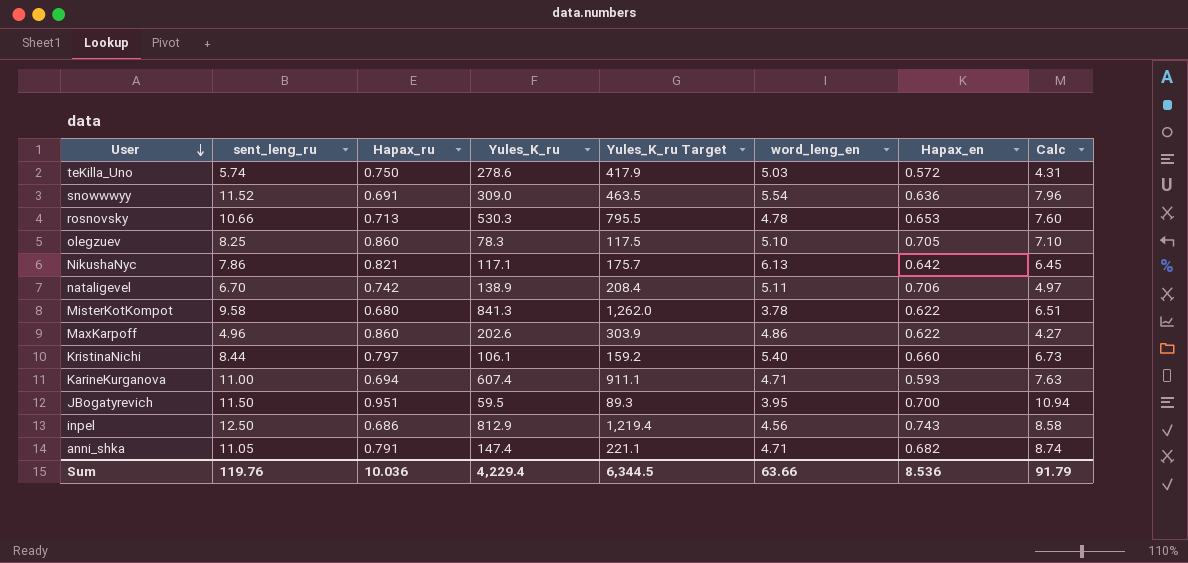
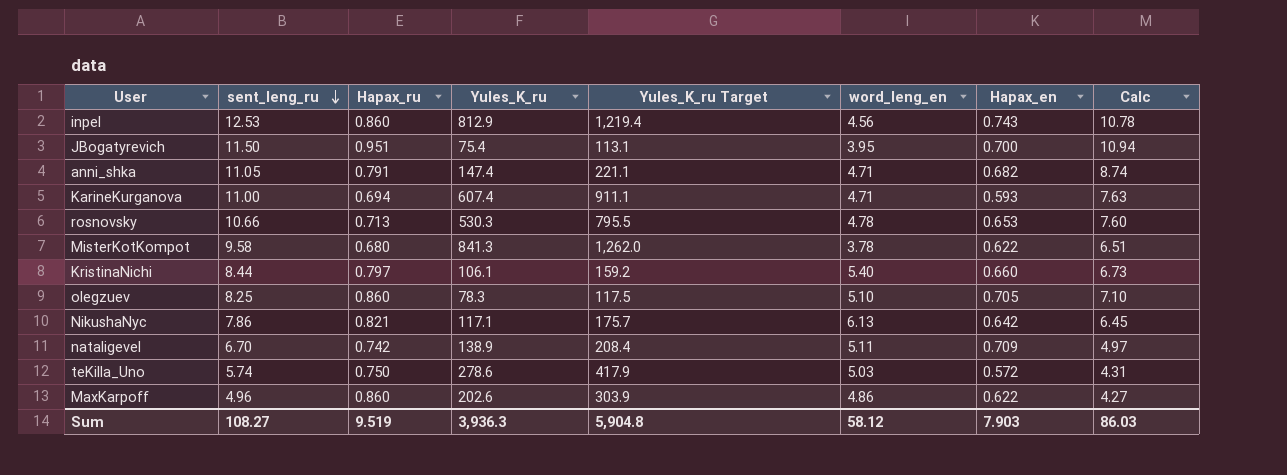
row order: User descending -> sent_leng_ru descending
row snowwwyy: 11.52 | 0.691 | 309.0 | 463.5 | 5.54 | 0.636 | 7.96 -> none
inpel | sent_leng_ru: 12.50 -> 12.53
inpel | Hapax_ru: 0.686 -> 0.860
inpel | Calc: 8.58 -> 10.78
JBogatyrevich | Yules_K_ru: 59.5 -> 75.4
JBogatyrevich | Yules_K_ru Target: 89.3 -> 113.1
nataligevel | Hapax_en: 0.706 -> 0.709
Sum | sent_leng_ru: 119.76 -> 108.27
Sum | Hapax_ru: 10.036 -> 9.519
Sum | Yules_K_ru: 4,229.4 -> 3,936.3
Sum | Yules_K_ru Target: 6,344.5 -> 5,904.8
Sum | word_leng_en: 63.66 -> 58.12
Sum | Hapax_en: 8.536 -> 7.903
Sum | Calc: 91.79 -> 86.03

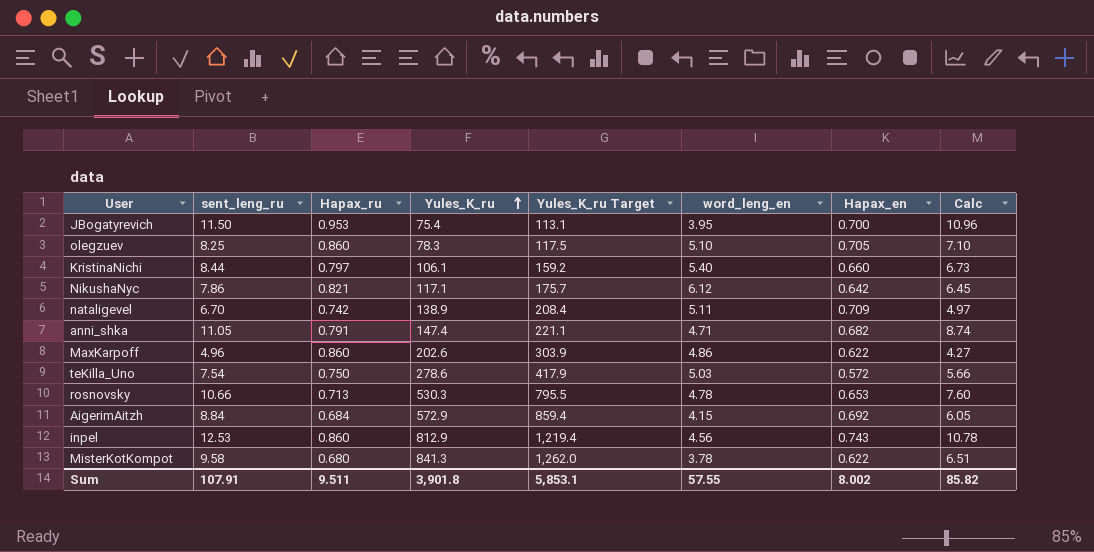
row order: sent_leng_ru descending -> Yules_K_ru ascending
row KarineKurganova: 11.00 | 0.694 | 607.4 | 911.1 | 4.71 | 0.593 | 7.63 -> none
JBogatyrevich | Hapax_ru: 0.951 -> 0.953
JBogatyrevich | Calc: 10.94 -> 10.96
NikushaNyc | word_leng_en: 6.13 -> 6.12
teKilla_Uno | sent_leng_ru: 5.74 -> 7.54
teKilla_Uno | Calc: 4.31 -> 5.66
row AigerimAitzh: none -> 8.84 | 0.684 | 572.9 | 859.4 | 4.15 | 0.692 | 6.05
Sum | sent_leng_ru: 108.27 -> 107.91
Sum | Hapax_ru: 9.519 -> 9.511
Sum | Yules_K_ru: 3,936.3 -> 3,901.8
Sum | Yules_K_ru Target: 5,904.8 -> 5,853.1
Sum | word_leng_en: 58.12 -> 57.55
Sum | Hapax_en: 7.903 -> 8.002
Sum | Calc: 86.03 -> 85.82

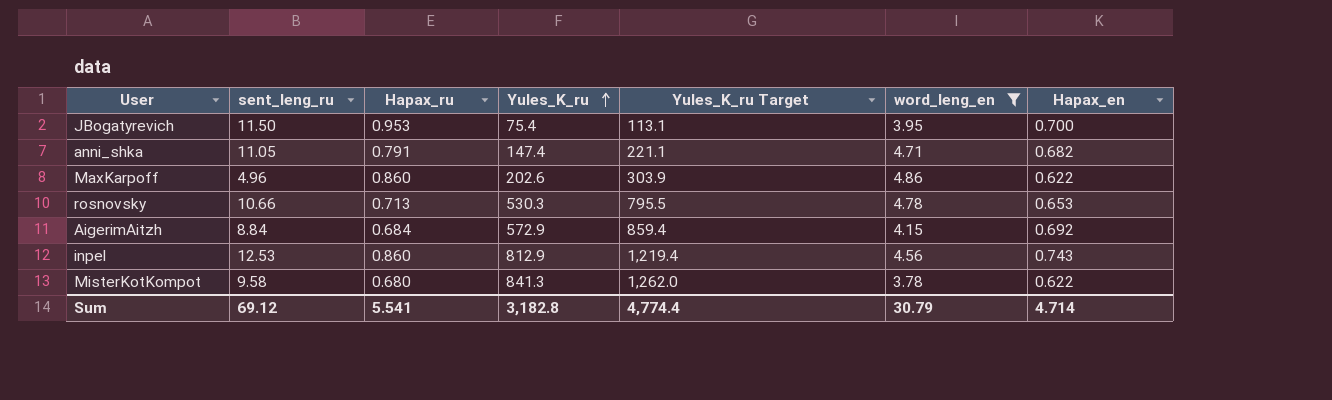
filter: none -> word_leng_en <= 4.86
column Calc | formula: [sent_leng_ru] * [Hapax_ru] -> none
Sum | sent_leng_ru: 107.91 -> 69.12
Sum | Hapax_ru: 9.511 -> 5.541
Sum | Yules_K_ru: 3,901.8 -> 3,182.8
Sum | Yules_K_ru Target: 5,853.1 -> 4,774.4
Sum | word_leng_en: 57.55 -> 30.79
Sum | Hapax_en: 8.002 -> 4.714

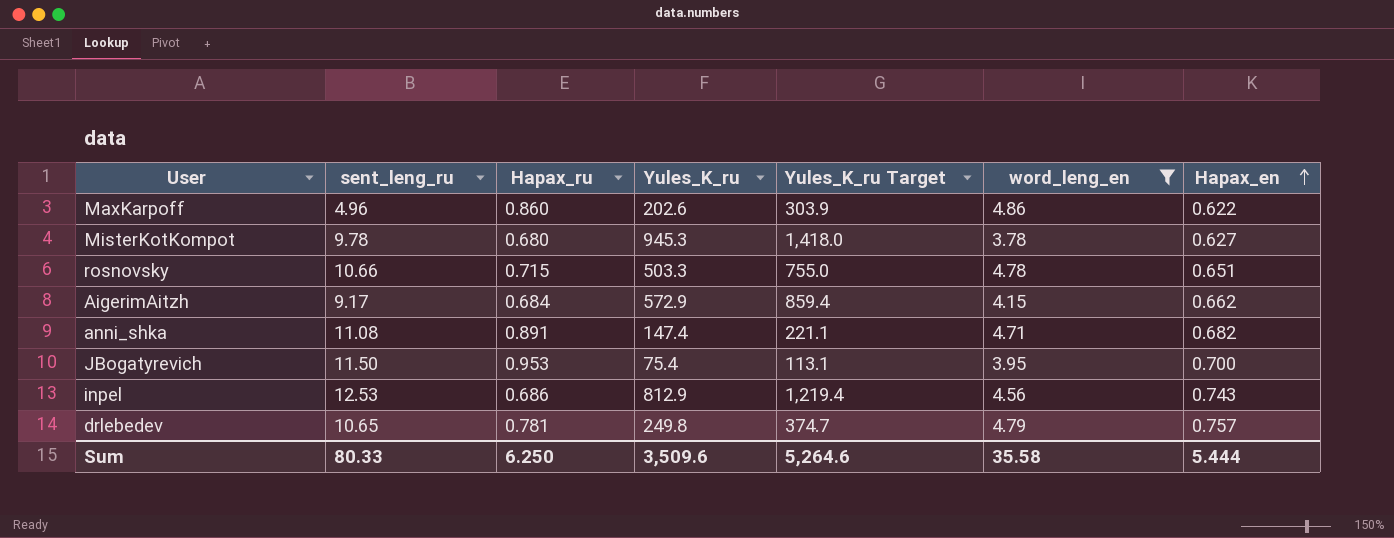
row order: Yules_K_ru ascending -> Hapax_en ascending
MisterKotKompot | sent_leng_ru: 9.58 -> 9.78
MisterKotKompot | Yules_K_ru: 841.3 -> 945.3
MisterKotKompot | Yules_K_ru Target: 1,262.0 -> 1,418.0
MisterKotKompot | Hapax_en: 0.622 -> 0.627
rosnovsky | Hapax_ru: 0.713 -> 0.715
rosnovsky | Yules_K_ru: 530.3 -> 503.3
rosnovsky | Yules_K_ru Target: 795.5 -> 755.0
rosnovsky | Hapax_en: 0.653 -> 0.651
AigerimAitzh | sent_leng_ru: 8.84 -> 9.17
AigerimAitzh | Hapax_en: 0.692 -> 0.662
anni_shka | sent_leng_ru: 11.05 -> 11.08
anni_shka | Hapax_ru: 0.791 -> 0.891
inpel | Hapax_ru: 0.860 -> 0.686
row drlebedev: none -> 10.65 | 0.781 | 249.8 | 374.7 | 4.79 | 0.757
Sum | sent_leng_ru: 69.12 -> 80.33
Sum | Hapax_ru: 5.541 -> 6.250
Sum | Yules_K_ru: 3,182.8 -> 3,509.6
Sum | Yules_K_ru Target: 4,774.4 -> 5,264.6
Sum | word_leng_en: 30.79 -> 35.58
Sum | Hapax_en: 4.714 -> 5.444

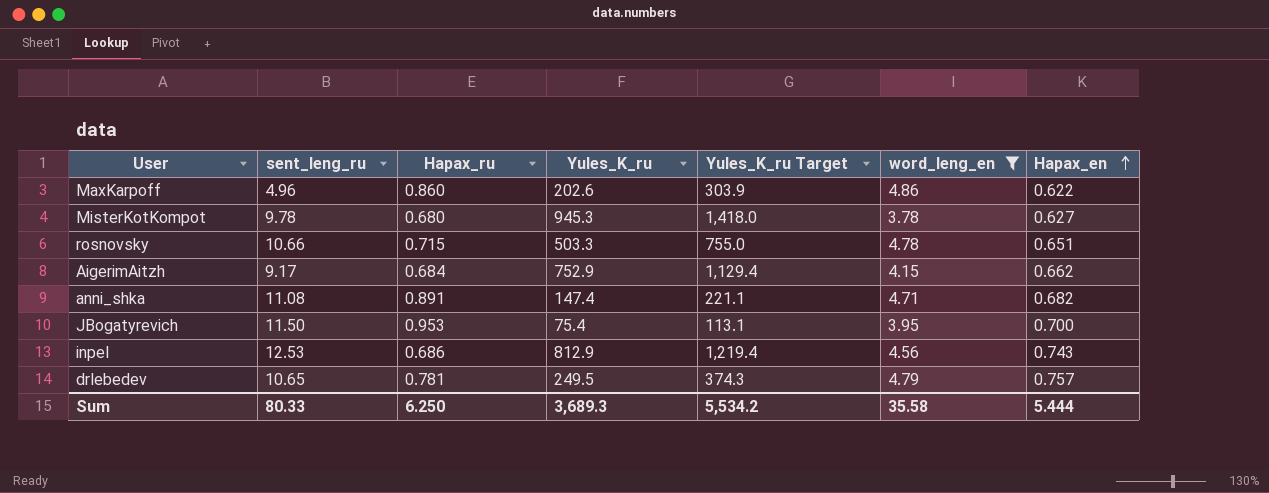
AigerimAitzh | Yules_K_ru: 572.9 -> 752.9
AigerimAitzh | Yules_K_ru Target: 859.4 -> 1,129.4
drlebedev | Yules_K_ru: 249.8 -> 249.5
drlebedev | Yules_K_ru Target: 374.7 -> 374.3
Sum | Yules_K_ru: 3,509.6 -> 3,689.3
Sum | Yules_K_ru Target: 5,264.6 -> 5,534.2

